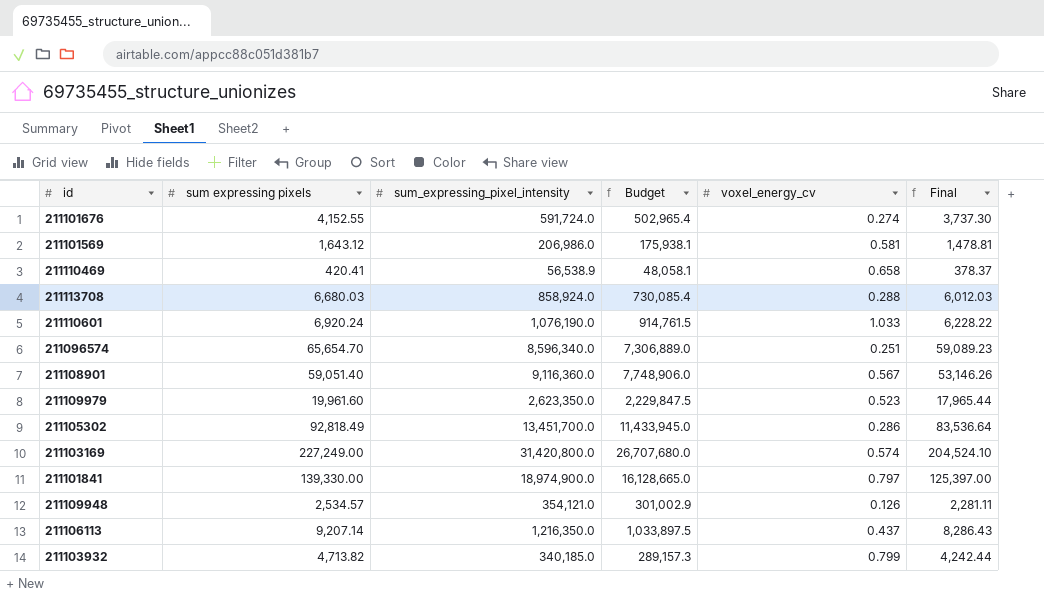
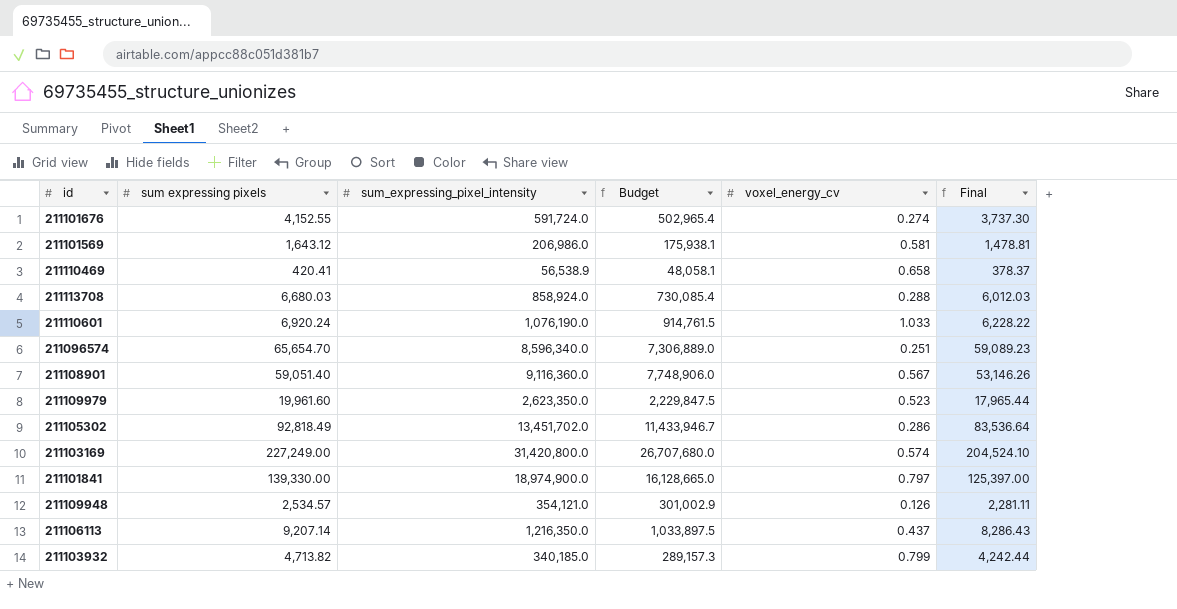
211105302 | sum_expressing_pixel_intensity: 13,451,700.0 -> 13,451,702.0
211105302 | Budget: 11,433,945.0 -> 11,433,946.7

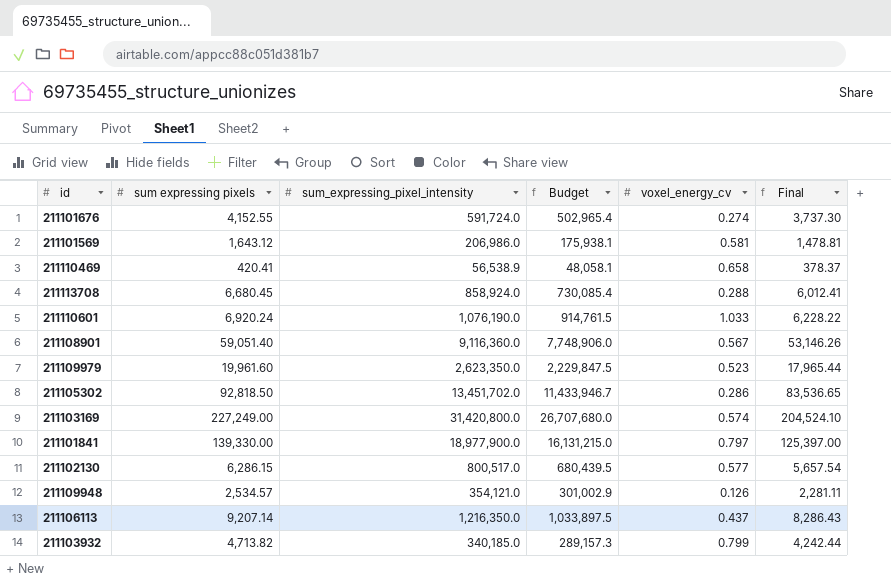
row 211096574: 65,654.70 | 8,596,340.0 | 7,306,889.0 | 0.251 | 59,089.23 -> none
211113708 | sum expressing pixels: 6,680.03 -> 6,680.45
211113708 | Final: 6,012.03 -> 6,012.41
211105302 | sum expressing pixels: 92,818.49 -> 92,818.50
211105302 | Final: 83,536.64 -> 83,536.65
211101841 | sum_expressing_pixel_intensity: 18,974,900.0 -> 18,977,900.0
211101841 | Budget: 16,128,665.0 -> 16,131,215.0
row 211102130: none -> 6,286.15 | 800,517.0 | 680,439.5 | 0.577 | 5,657.54

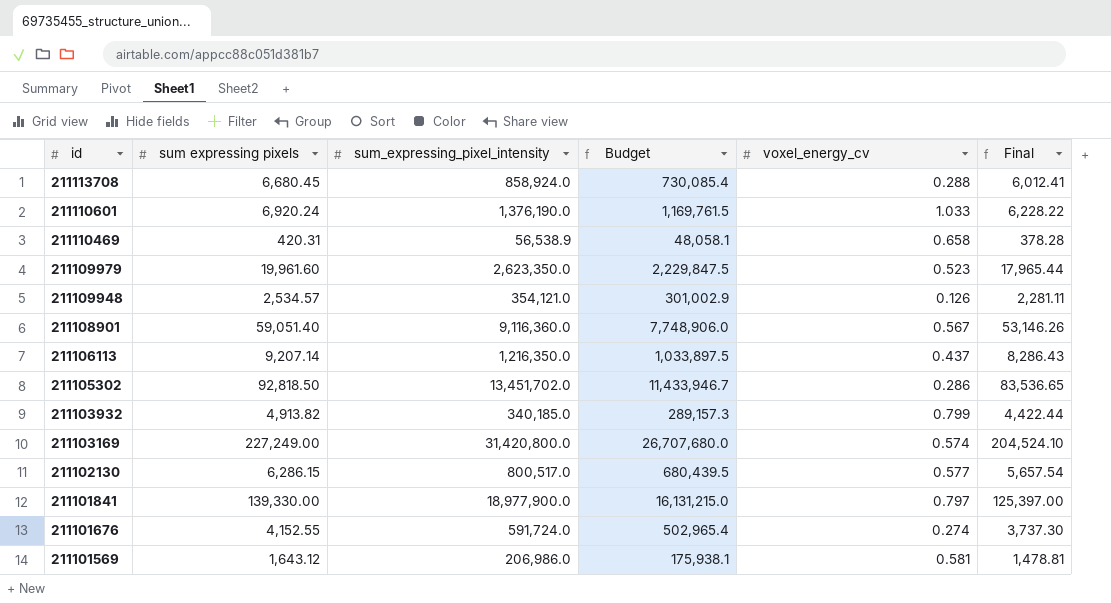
row order: none -> id descending
211110601 | sum_expressing_pixel_intensity: 1,076,190.0 -> 1,376,190.0
211110601 | Budget: 914,761.5 -> 1,169,761.5
211110469 | sum expressing pixels: 420.41 -> 420.31
211110469 | Final: 378.37 -> 378.28
211103932 | sum expressing pixels: 4,713.82 -> 4,913.82
211103932 | Final: 4,242.44 -> 4,422.44

